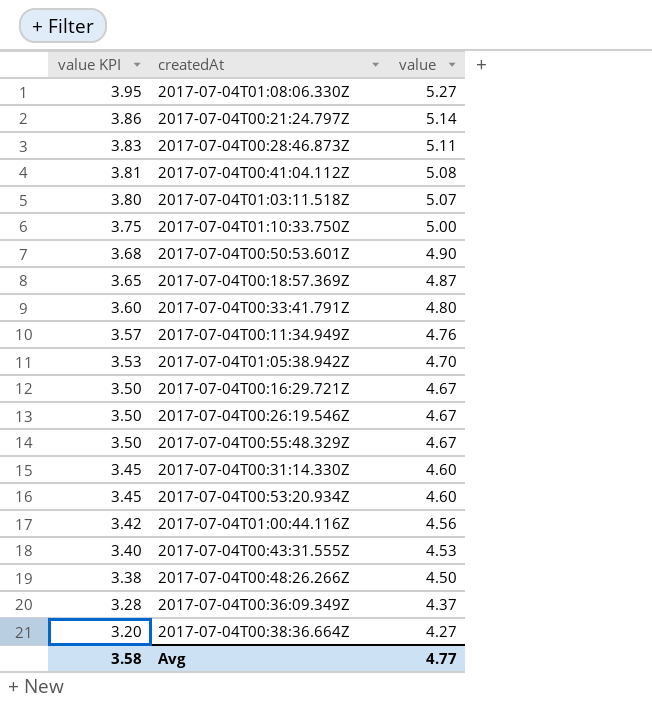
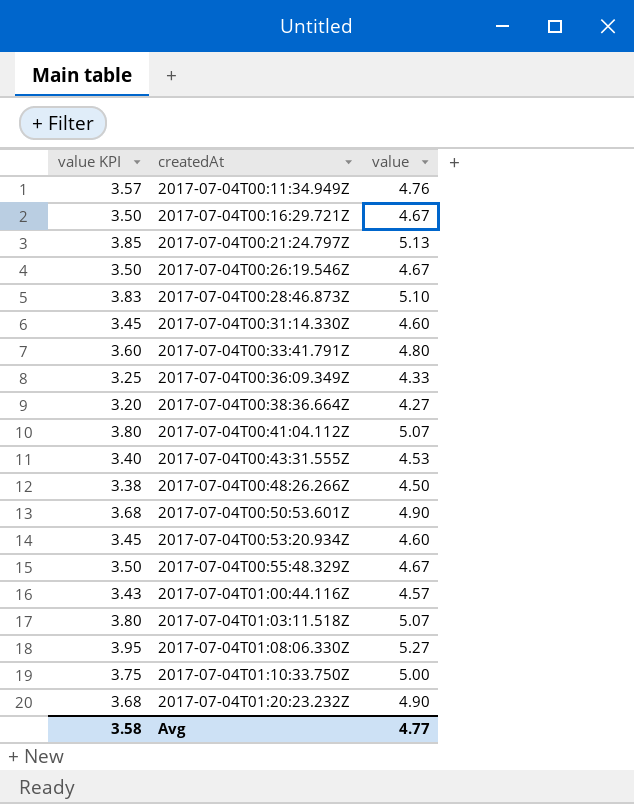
row order: value KPI descending -> createdAt ascending
row 2017-07-04T00:18:57.369Z: 3.65 | 4.87 -> none
row 2017-07-04T01:05:38.942Z: 3.53 | 4.70 -> none
2017-07-04T00:21:24.797Z | value KPI: 3.86 -> 3.85
2017-07-04T00:21:24.797Z | value: 5.14 -> 5.13
2017-07-04T00:28:46.873Z | value: 5.11 -> 5.10
2017-07-04T00:36:09.349Z | value KPI: 3.28 -> 3.25
2017-07-04T00:36:09.349Z | value: 4.37 -> 4.33
2017-07-04T00:41:04.112Z | value KPI: 3.81 -> 3.80
2017-07-04T00:41:04.112Z | value: 5.08 -> 5.07
2017-07-04T01:00:44.116Z | value KPI: 3.42 -> 3.43
2017-07-04T01:00:44.116Z | value: 4.56 -> 4.57
row 2017-07-04T01:20:23.232Z: none -> 3.68 | 4.90

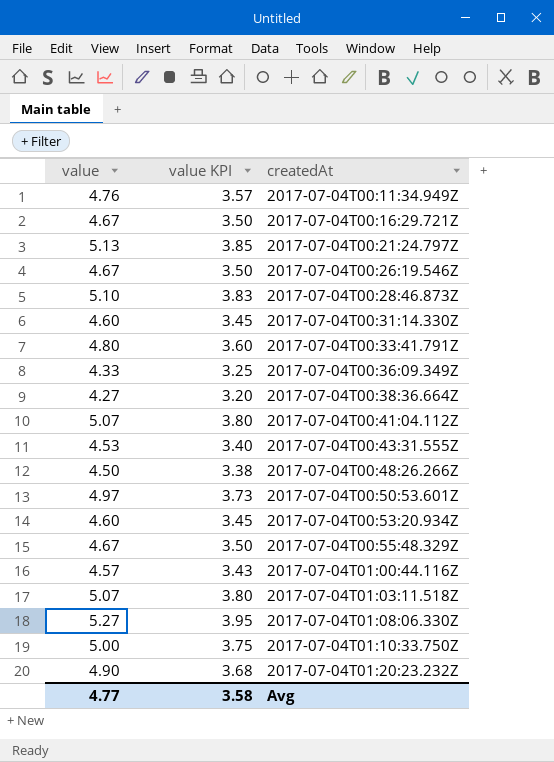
column value | position: 3 -> 1
2017-07-04T00:50:53.601Z | value: 4.90 -> 4.97
2017-07-04T00:50:53.601Z | value KPI: 3.68 -> 3.73

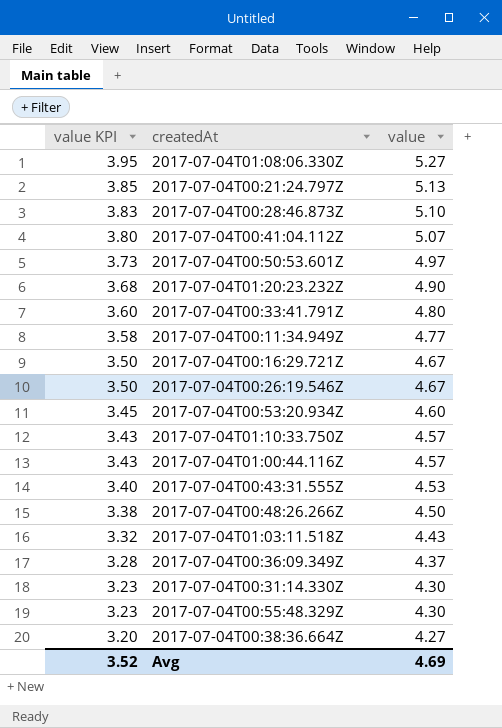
row order: createdAt ascending -> value KPI descending
column value | position: 1 -> 3
2017-07-04T00:11:34.949Z | value KPI: 3.57 -> 3.58
2017-07-04T00:11:34.949Z | value: 4.76 -> 4.77
2017-07-04T01:10:33.750Z | value KPI: 3.75 -> 3.43
2017-07-04T01:10:33.750Z | value: 5.00 -> 4.57
2017-07-04T01:03:11.518Z | value KPI: 3.80 -> 3.32
2017-07-04T01:03:11.518Z | value: 5.07 -> 4.43
2017-07-04T00:36:09.349Z | value KPI: 3.25 -> 3.28
2017-07-04T00:36:09.349Z | value: 4.33 -> 4.37
2017-07-04T00:31:14.330Z | value KPI: 3.45 -> 3.23
2017-07-04T00:31:14.330Z | value: 4.60 -> 4.30
2017-07-04T00:55:48.329Z | value KPI: 3.50 -> 3.23
2017-07-04T00:55:48.329Z | value: 4.67 -> 4.30
Avg | value KPI: 3.58 -> 3.52
Avg | value: 4.77 -> 4.69

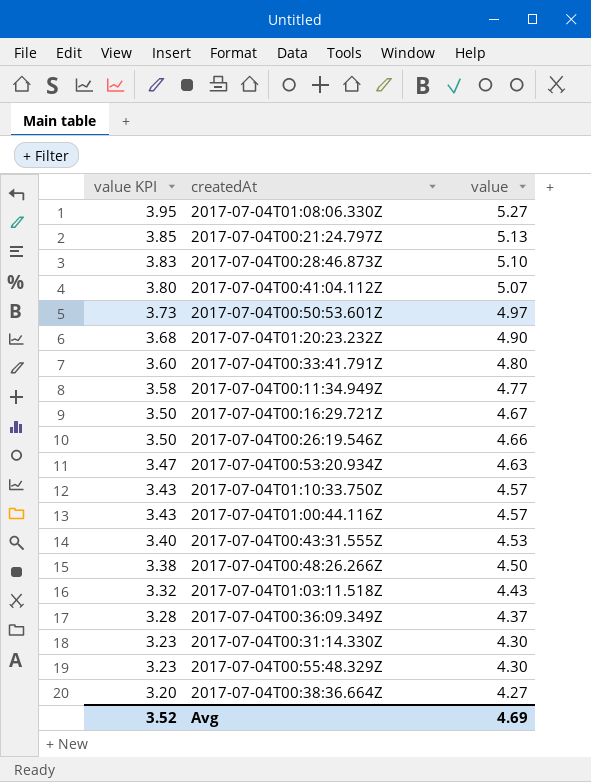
2017-07-04T00:26:19.546Z | value: 4.67 -> 4.66
2017-07-04T00:53:20.934Z | value KPI: 3.45 -> 3.47
2017-07-04T00:53:20.934Z | value: 4.60 -> 4.63

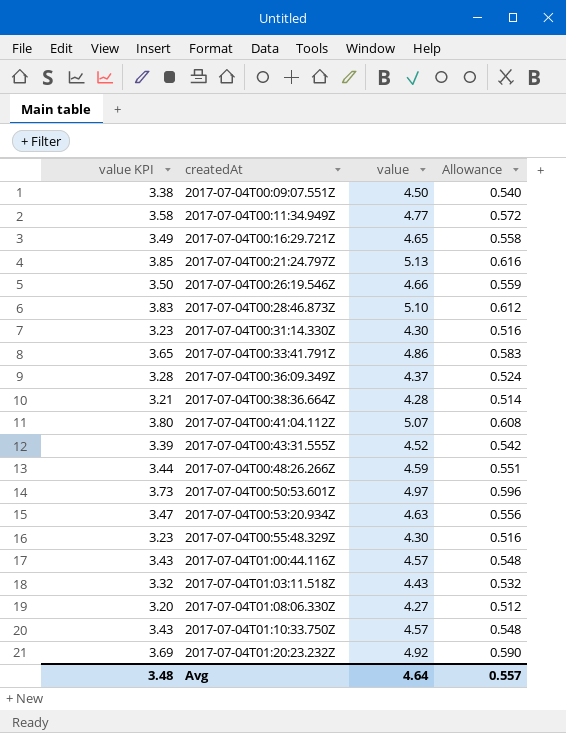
row order: value KPI descending -> createdAt ascending
column Allowance | formula: none -> [value] * 0.12
row 2017-07-04T00:09:07.551Z: none -> 3.38 | 4.50 | 0.540
2017-07-04T00:16:29.721Z | value KPI: 3.50 -> 3.49
2017-07-04T00:16:29.721Z | value: 4.67 -> 4.65
2017-07-04T00:33:41.791Z | value KPI: 3.60 -> 3.65
2017-07-04T00:33:41.791Z | value: 4.80 -> 4.86
2017-07-04T00:38:36.664Z | value KPI: 3.20 -> 3.21
2017-07-04T00:38:36.664Z | value: 4.27 -> 4.28
2017-07-04T00:43:31.555Z | value KPI: 3.40 -> 3.39
2017-07-04T00:43:31.555Z | value: 4.53 -> 4.52
2017-07-04T00:48:26.266Z | value KPI: 3.38 -> 3.44
2017-07-04T00:48:26.266Z | value: 4.50 -> 4.59
2017-07-04T01:08:06.330Z | value KPI: 3.95 -> 3.20
2017-07-04T01:08:06.330Z | value: 5.27 -> 4.27
2017-07-04T01:20:23.232Z | value KPI: 3.68 -> 3.69
2017-07-04T01:20:23.232Z | value: 4.90 -> 4.92
Avg | value KPI: 3.52 -> 3.48
Avg | value: 4.69 -> 4.64

